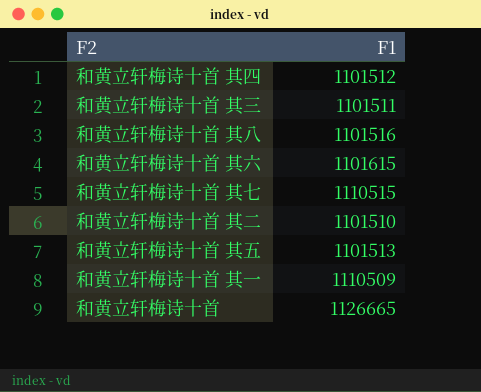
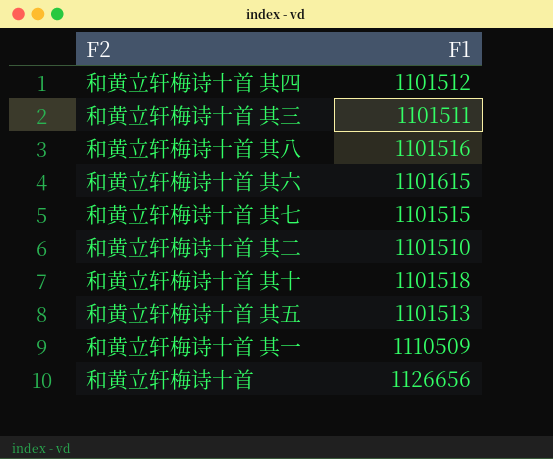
和黄立轩梅诗十首 其七 | F1: 1110515 -> 1101515
row 和黄立轩梅诗十首 其十: none -> 1101518
和黄立轩梅诗十首 | F1: 1126665 -> 1126656

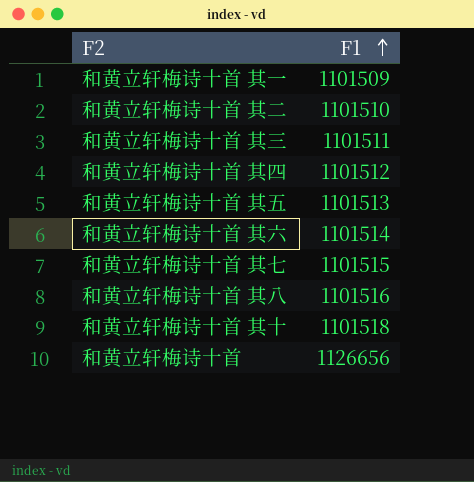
row order: none -> F1 ascending
和黄立轩梅诗十首 其一 | F1: 1110509 -> 1101509
和黄立轩梅诗十首 其六 | F1: 1101615 -> 1101514

